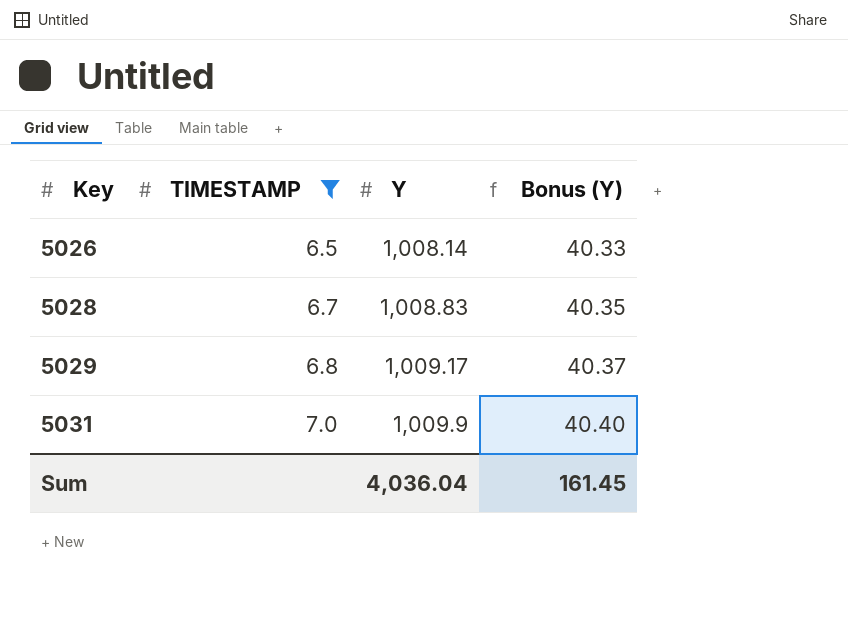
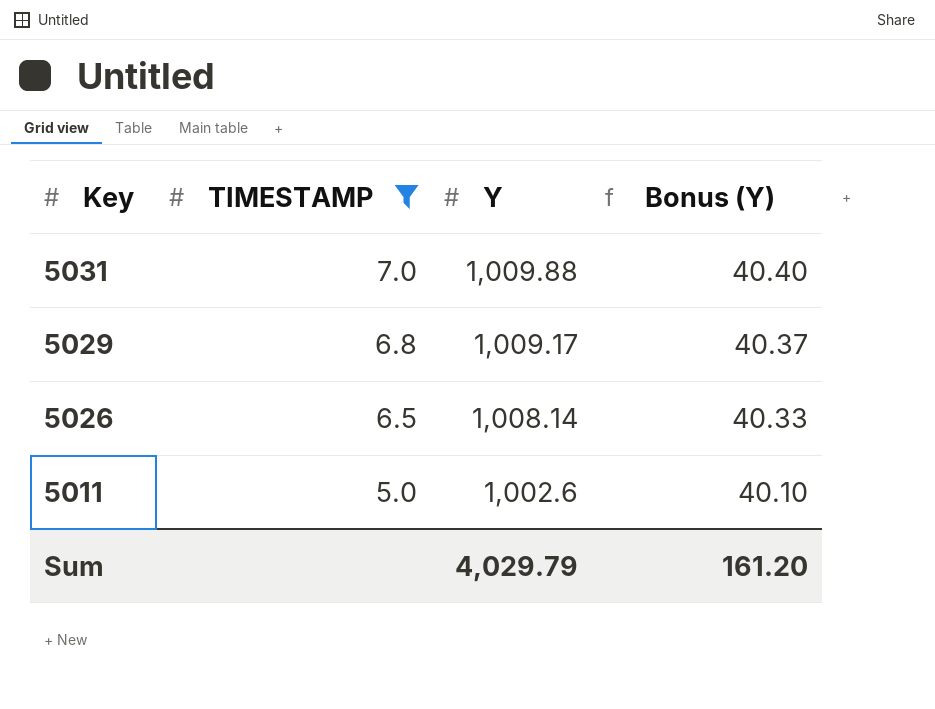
row order: Key ascending -> Key descending
row 5028: 6.7 | 1,008.83 | 40.35 -> none
5031 | Y: 1,009.9 -> 1,009.88
row 5011: none -> 5.0 | 1,002.6 | 40.10
Sum | Y: 4,036.04 -> 4,029.79
Sum | Bonus (Y): 161.45 -> 161.20

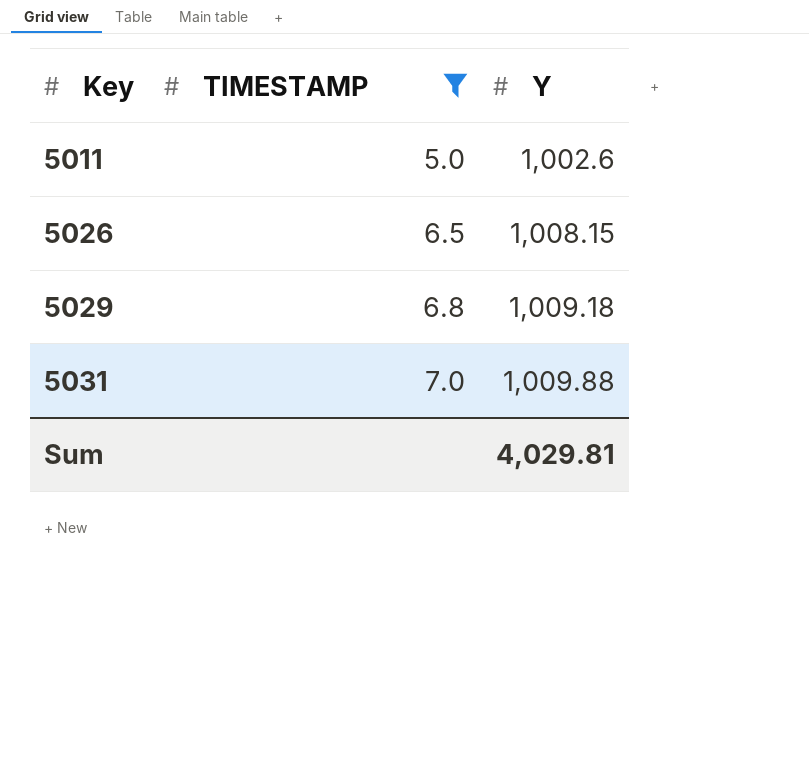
row order: Key descending -> Key ascending
column Bonus (Y) | formula: [Y] * 0.04 -> none
5026 | Y: 1,008.14 -> 1,008.15
5029 | Y: 1,009.17 -> 1,009.18
Sum | Y: 4,029.79 -> 4,029.81

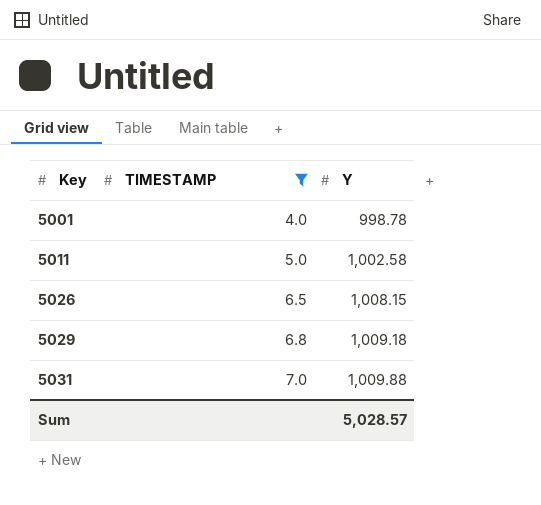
row 5001: none -> 4.0 | 998.78
5011 | Y: 1,002.6 -> 1,002.58
Sum | Y: 4,029.81 -> 5,028.57

